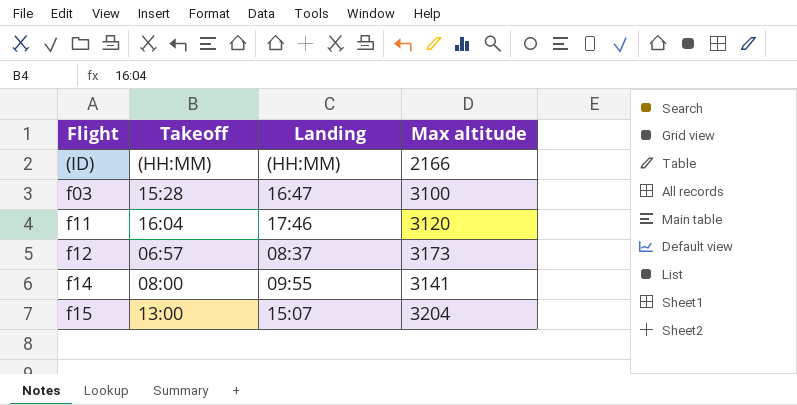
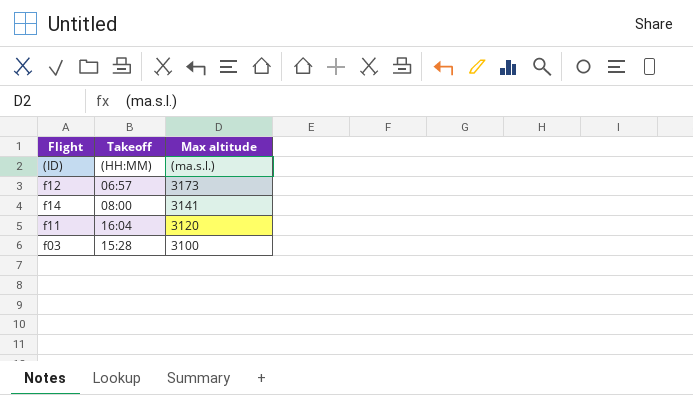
row order: Flight ascending -> Max altitude descending
column Landing | position: 3 -> none
row f15: 13:00 | 15:07 | 3204 -> none
(ID) | Max altitude: 2166 -> (ma.s.l.)

